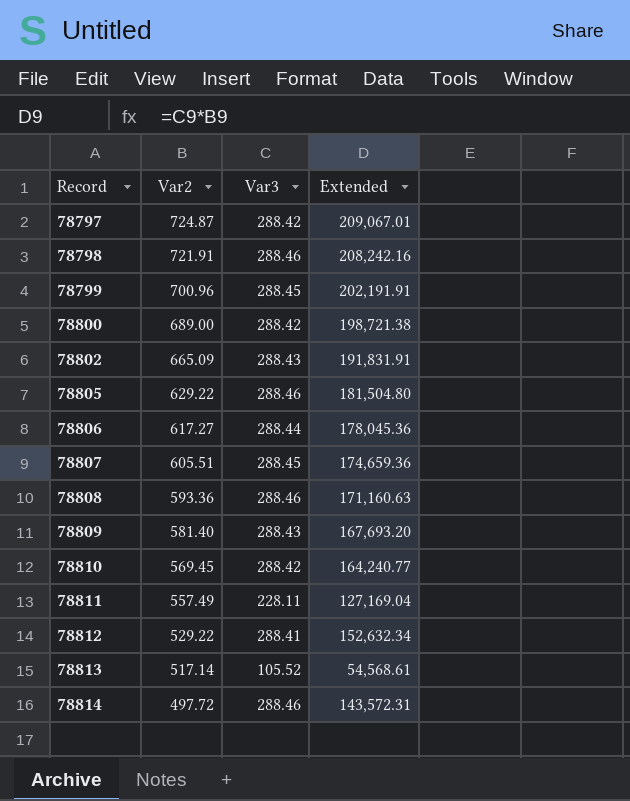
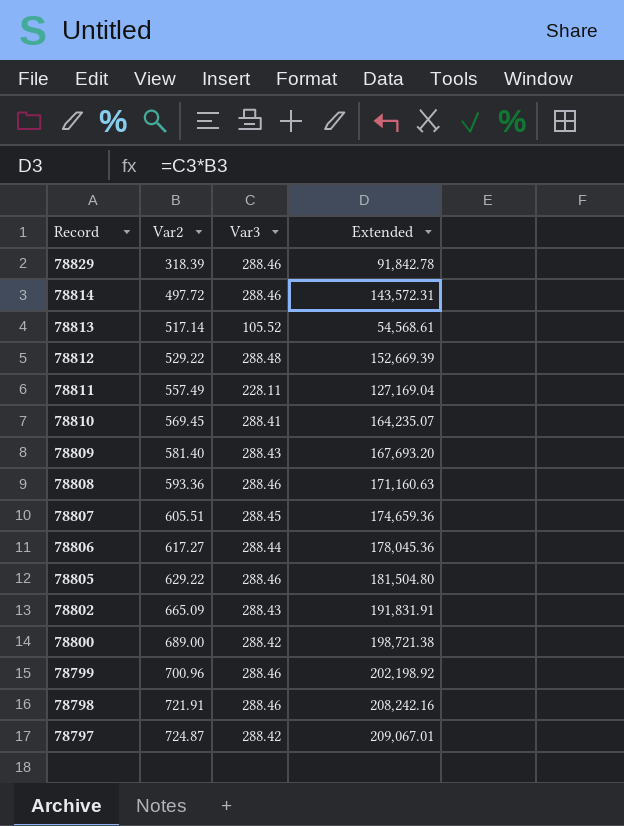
row order: Record ascending -> Record descending
row 78829: none -> 318.39 | 288.46 | 91,842.78
78812 | Var3: 288.41 -> 288.48
78812 | Extended: 152,632.34 -> 152,669.39
78810 | Var3: 288.42 -> 288.41
78810 | Extended: 164,240.77 -> 164,235.07
78799 | Var3: 288.45 -> 288.46
78799 | Extended: 202,191.91 -> 202,198.92

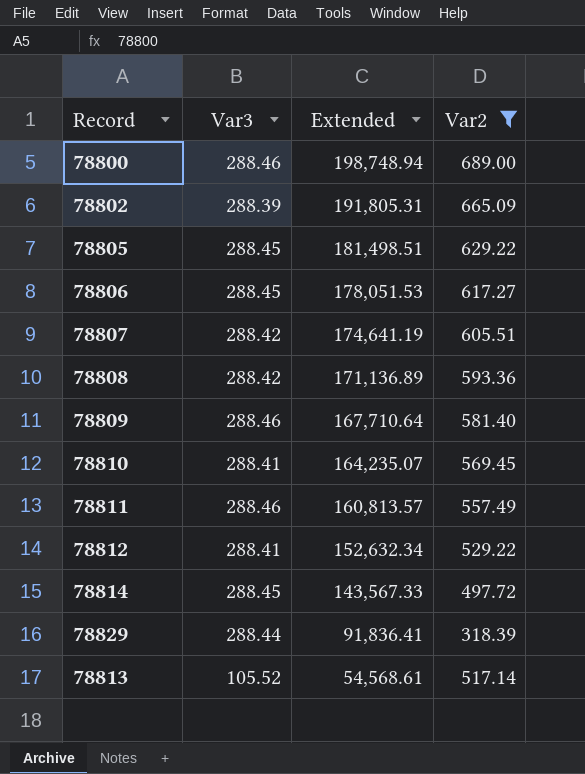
filter: none -> Var2 <= 689.00
row order: Record descending -> Extended descending
column Var2 | position: 2 -> 4
78800 | Var3: 288.42 -> 288.46
78800 | Extended: 198,721.38 -> 198,748.94
78802 | Var3: 288.43 -> 288.39
78802 | Extended: 191,831.91 -> 191,805.31
78805 | Var3: 288.46 -> 288.45
78805 | Extended: 181,504.80 -> 181,498.51
78806 | Var3: 288.44 -> 288.45
78806 | Extended: 178,045.36 -> 178,051.53
78807 | Var3: 288.45 -> 288.42
78807 | Extended: 174,659.36 -> 174,641.19
78808 | Var3: 288.46 -> 288.42
78808 | Extended: 171,160.63 -> 171,136.89
78809 | Var3: 288.43 -> 288.46
78809 | Extended: 167,693.20 -> 167,710.64
78811 | Var3: 228.11 -> 288.46
78811 | Extended: 127,169.04 -> 160,813.57
78812 | Var3: 288.48 -> 288.41
78812 | Extended: 152,669.39 -> 152,632.34
78814 | Var3: 288.46 -> 288.45
78814 | Extended: 143,572.31 -> 143,567.33
78829 | Var3: 288.46 -> 288.44
78829 | Extended: 91,842.78 -> 91,836.41

